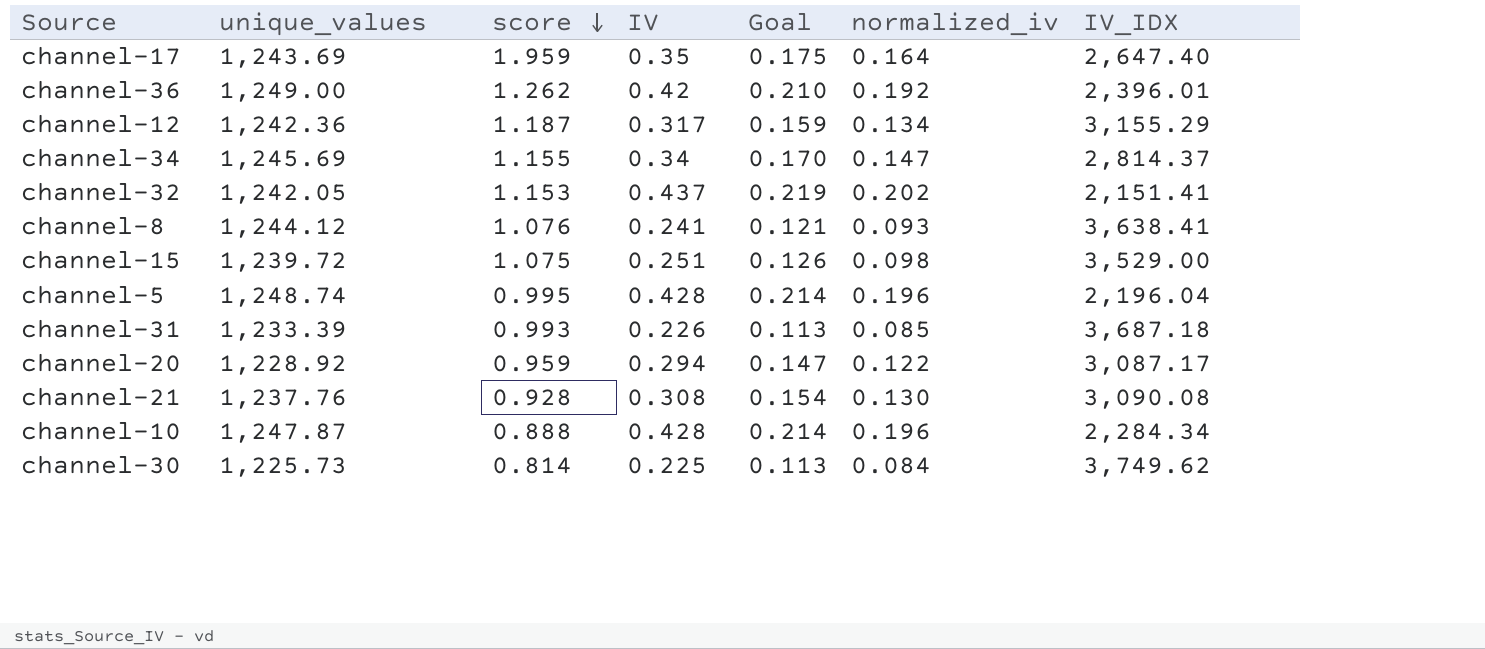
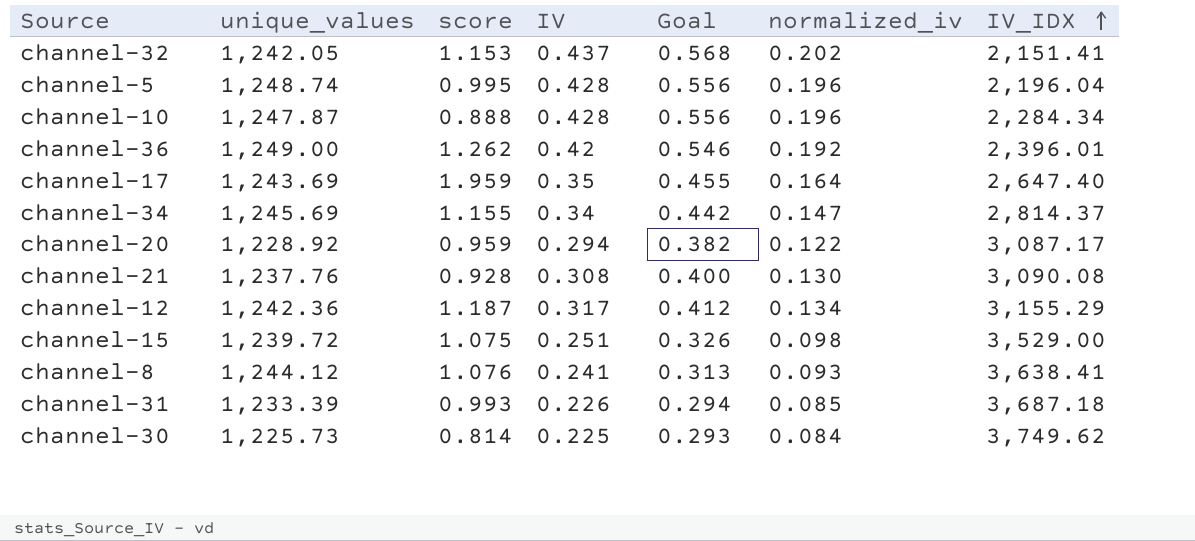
row order: score descending -> IV_IDX ascending
column Goal | formula: [IV] * 0.5 -> [IV] * 1.3

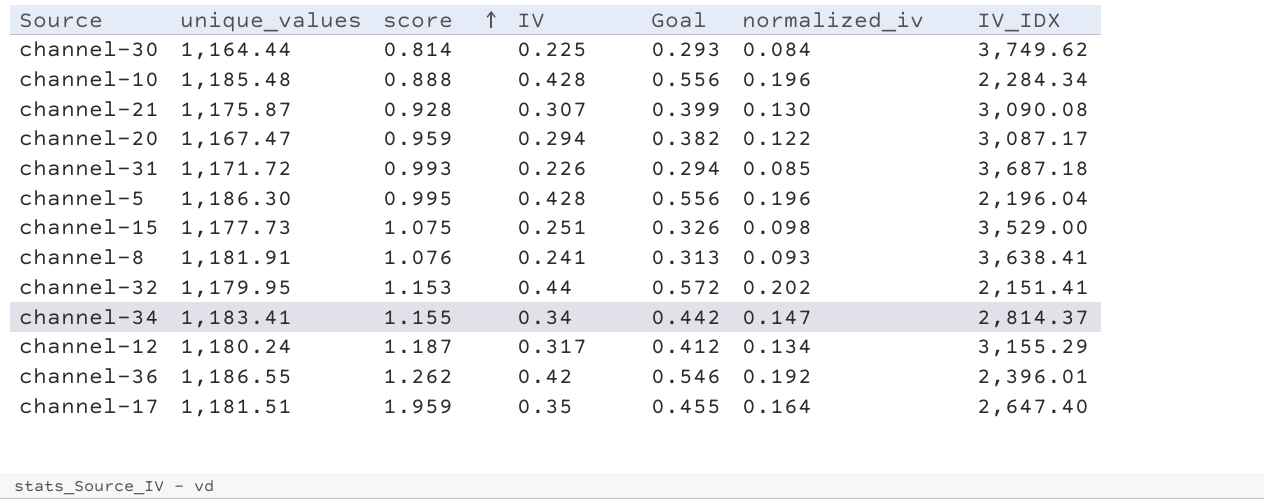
row order: IV_IDX ascending -> score ascending
channel-30 | unique_values: 1,225.73 -> 1,164.44
channel-10 | unique_values: 1,247.87 -> 1,185.48
channel-21 | unique_values: 1,237.76 -> 1,175.87
channel-21 | IV: 0.308 -> 0.307
channel-21 | Goal: 0.400 -> 0.399
channel-20 | unique_values: 1,228.92 -> 1,167.47
channel-31 | unique_values: 1,233.39 -> 1,171.72
channel-5 | unique_values: 1,248.74 -> 1,186.30
channel-15 | unique_values: 1,239.72 -> 1,177.73
channel-8 | unique_values: 1,244.12 -> 1,181.91
channel-32 | unique_values: 1,242.05 -> 1,179.95
channel-32 | IV: 0.437 -> 0.44
channel-32 | Goal: 0.568 -> 0.572
channel-34 | unique_values: 1,245.69 -> 1,183.41
channel-12 | unique_values: 1,242.36 -> 1,180.24
channel-36 | unique_values: 1,249.00 -> 1,186.55
channel-17 | unique_values: 1,243.69 -> 1,181.51

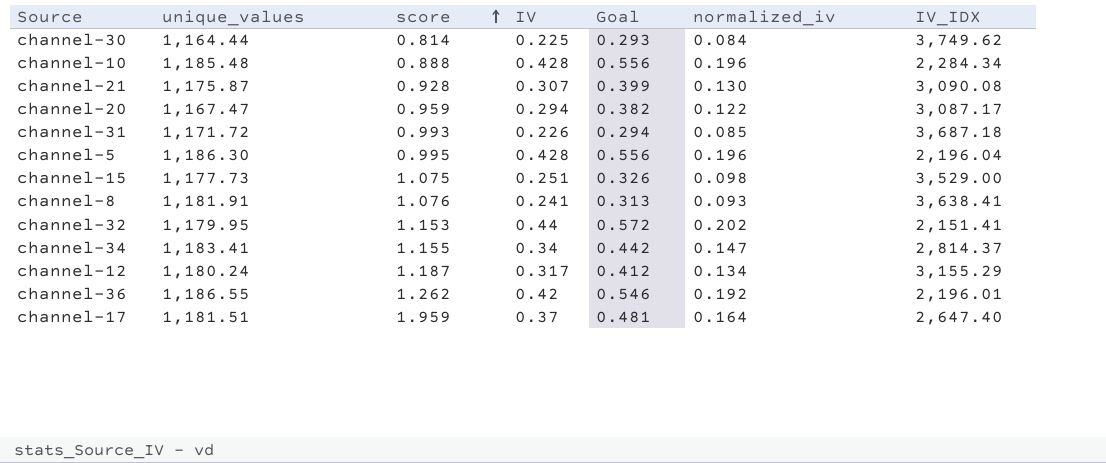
channel-36 | IV_IDX: 2,396.01 -> 2,196.01
channel-17 | IV: 0.35 -> 0.37
channel-17 | Goal: 0.455 -> 0.481

